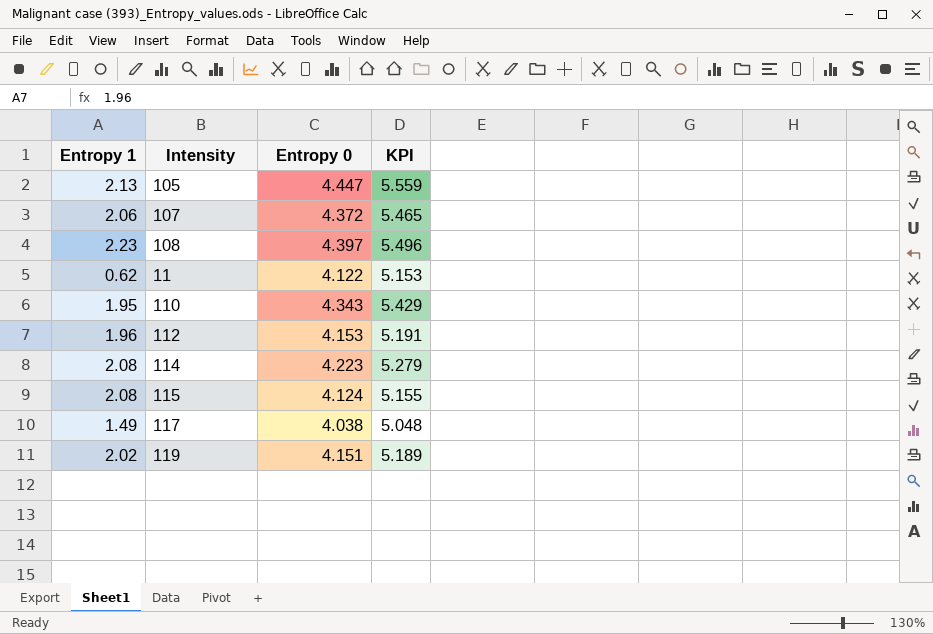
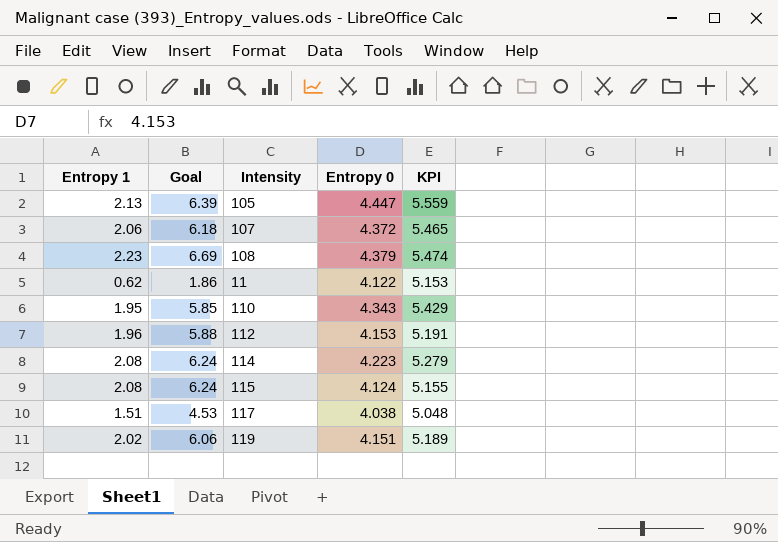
column Goal | formula: none -> [Entropy 1] * 3
108 | Entropy 0: 4.397 -> 4.379
108 | KPI: 5.496 -> 5.474
117 | Entropy 1: 1.49 -> 1.51

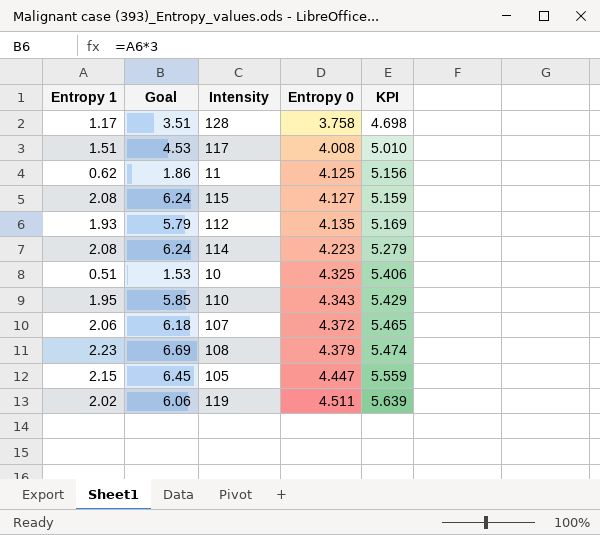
row order: none -> Entropy 0 ascending
row 128: none -> 1.17 | 3.51 | 3.758 | 4.698
117 | Entropy 0: 4.038 -> 4.008
117 | KPI: 5.048 -> 5.010
11 | Entropy 0: 4.122 -> 4.125
11 | KPI: 5.153 -> 5.156
115 | Entropy 0: 4.124 -> 4.127
115 | KPI: 5.155 -> 5.159
112 | Entropy 1: 1.96 -> 1.93
112 | Goal: 5.88 -> 5.79
112 | Entropy 0: 4.153 -> 4.135
112 | KPI: 5.191 -> 5.169
row 10: none -> 0.51 | 1.53 | 4.325 | 5.406
105 | Entropy 1: 2.13 -> 2.15
105 | Goal: 6.39 -> 6.45
119 | Entropy 0: 4.151 -> 4.511
119 | KPI: 5.189 -> 5.639

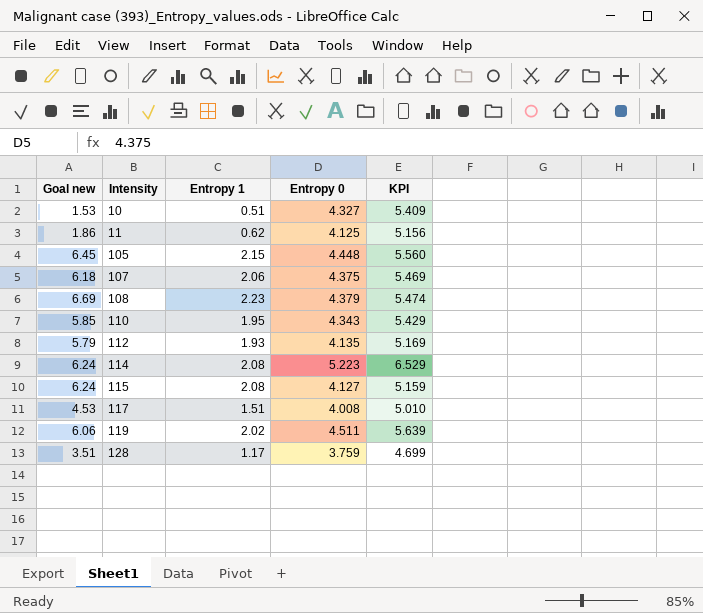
row order: Entropy 0 ascending -> Intensity ascending
column name: Goal -> Goal new
column Entropy 1 | position: 1 -> 3
10 | Entropy 0: 4.325 -> 4.327
10 | KPI: 5.406 -> 5.409
105 | Entropy 0: 4.447 -> 4.448
105 | KPI: 5.559 -> 5.560
107 | Entropy 0: 4.372 -> 4.375
107 | KPI: 5.465 -> 5.469
114 | Entropy 0: 4.223 -> 5.223
114 | KPI: 5.279 -> 6.529
128 | Entropy 0: 3.758 -> 3.759
128 | KPI: 4.698 -> 4.699

